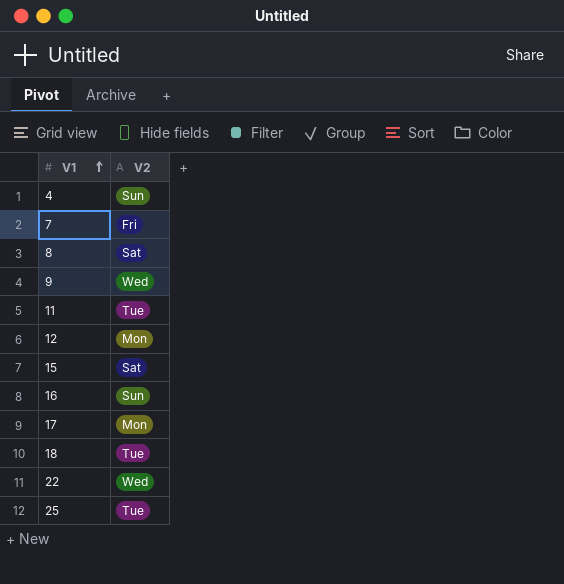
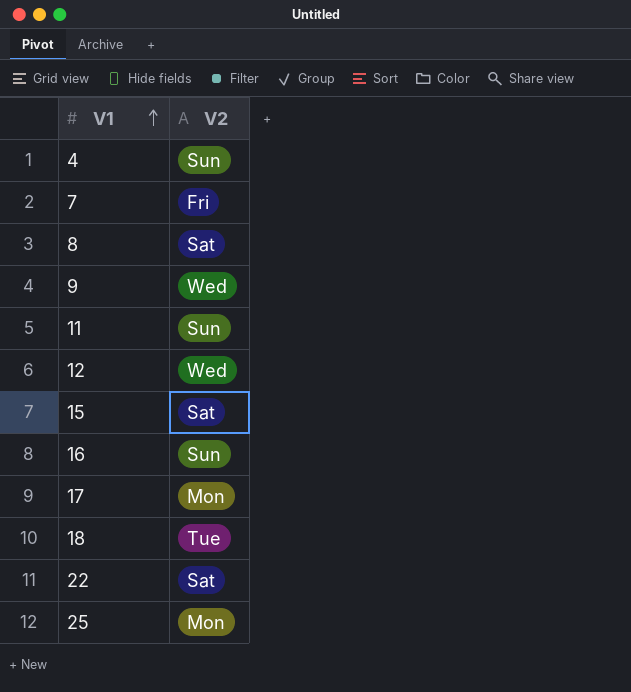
11 | V2: Tue -> Sun
12 | V2: Mon -> Wed
22 | V2: Wed -> Sat
25 | V2: Tue -> Mon

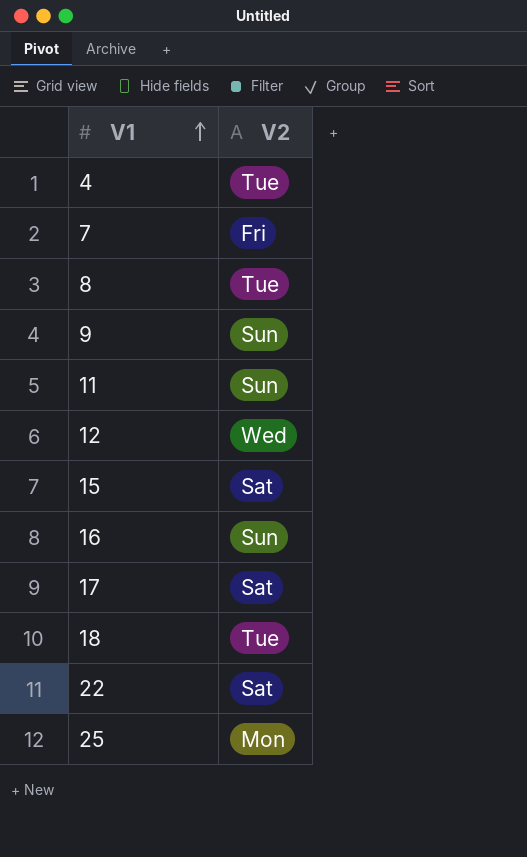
4 | V2: Sun -> Tue
8 | V2: Sat -> Tue
9 | V2: Wed -> Sun
17 | V2: Mon -> Sat

